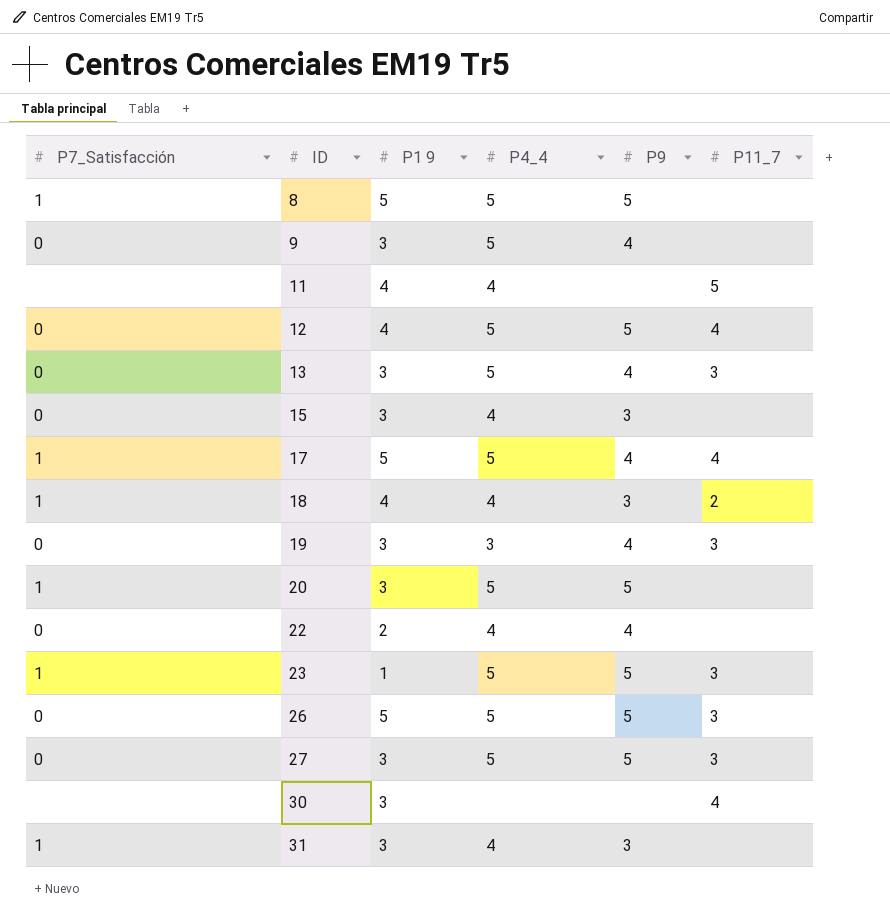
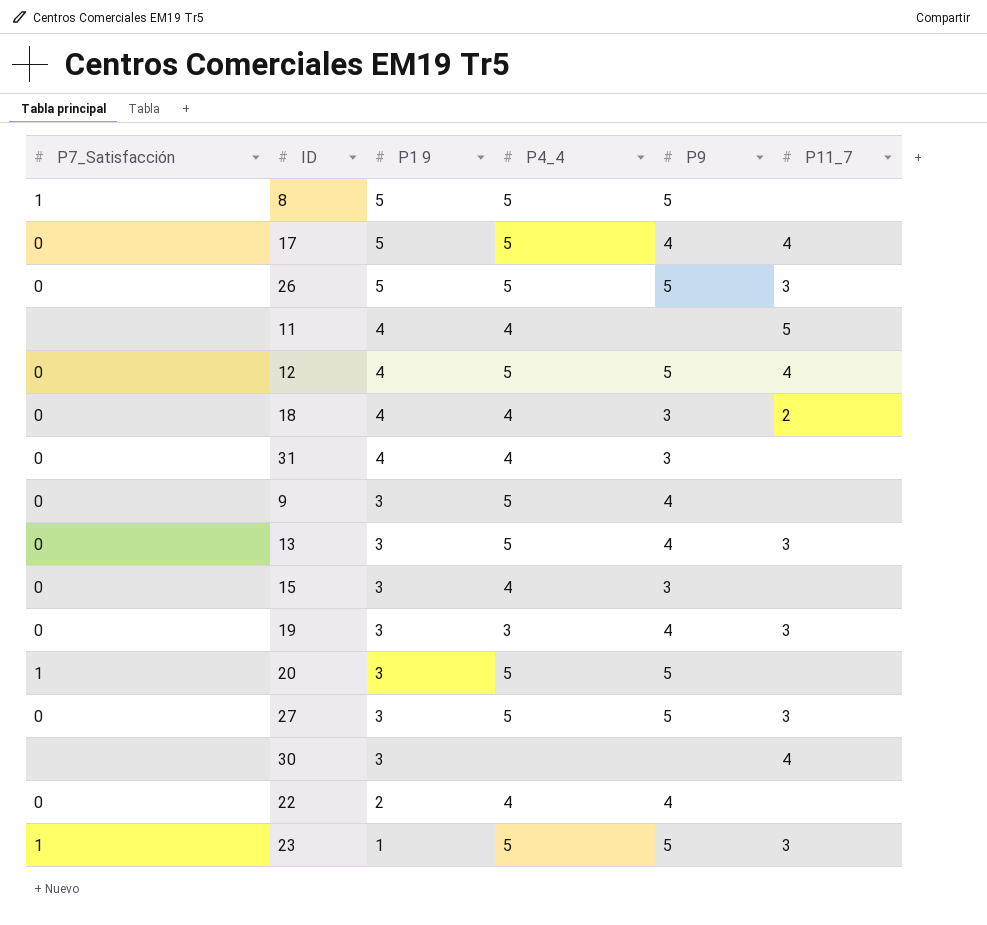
row order: ID ascending -> P1 9 descending
17 | P7_Satisfacción: 1 -> 0
18 | P7_Satisfacción: 1 -> 0
31 | P7_Satisfacción: 1 -> 0
31 | P1 9: 3 -> 4

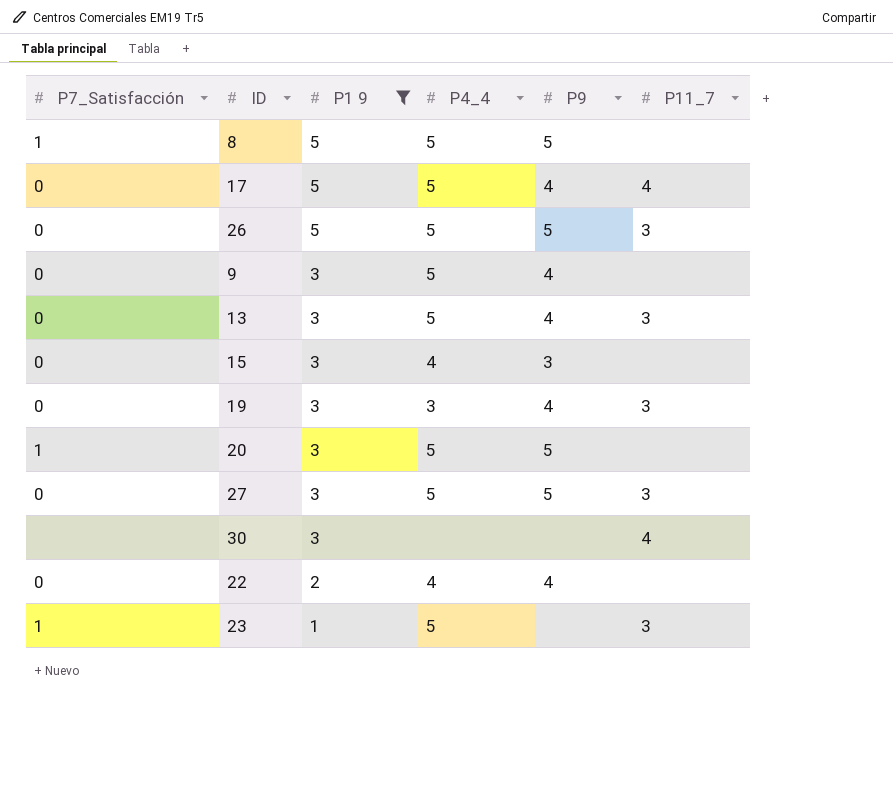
filter: none -> P1 9 != 4
23 | P9: 5 -> none

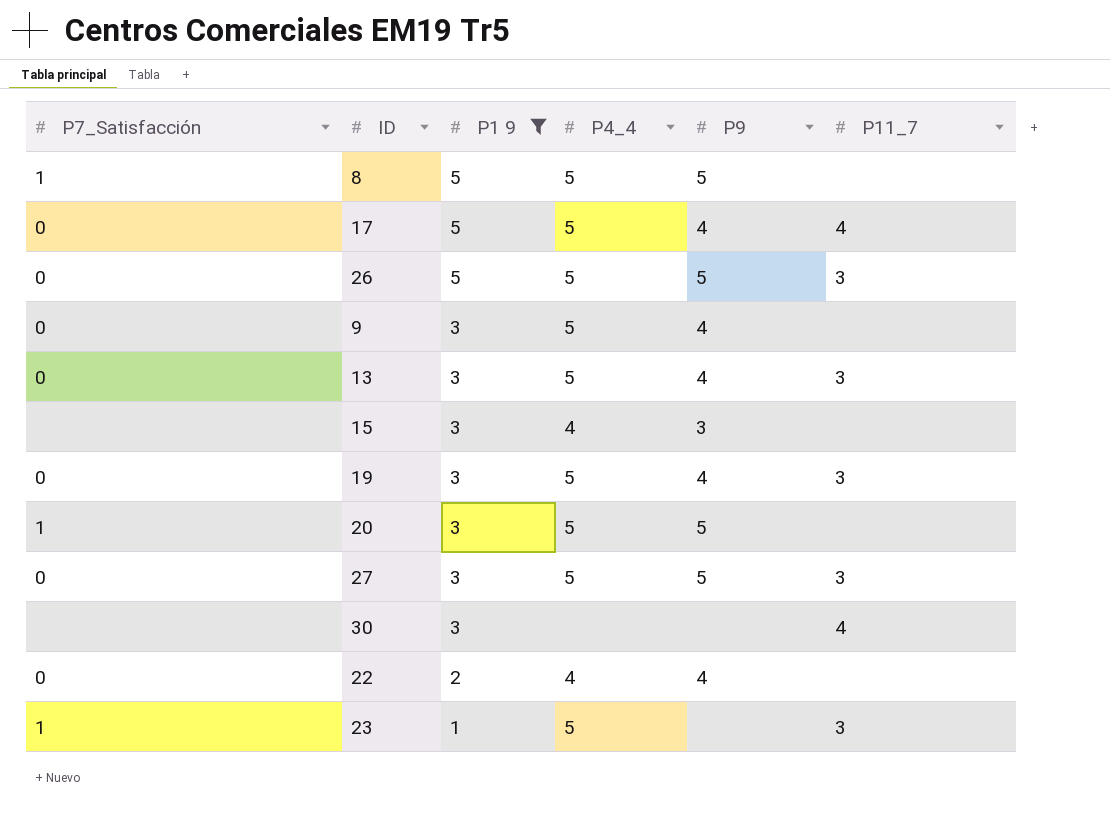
15 | P7_Satisfacción: 0 -> none
19 | P4_4: 3 -> 5

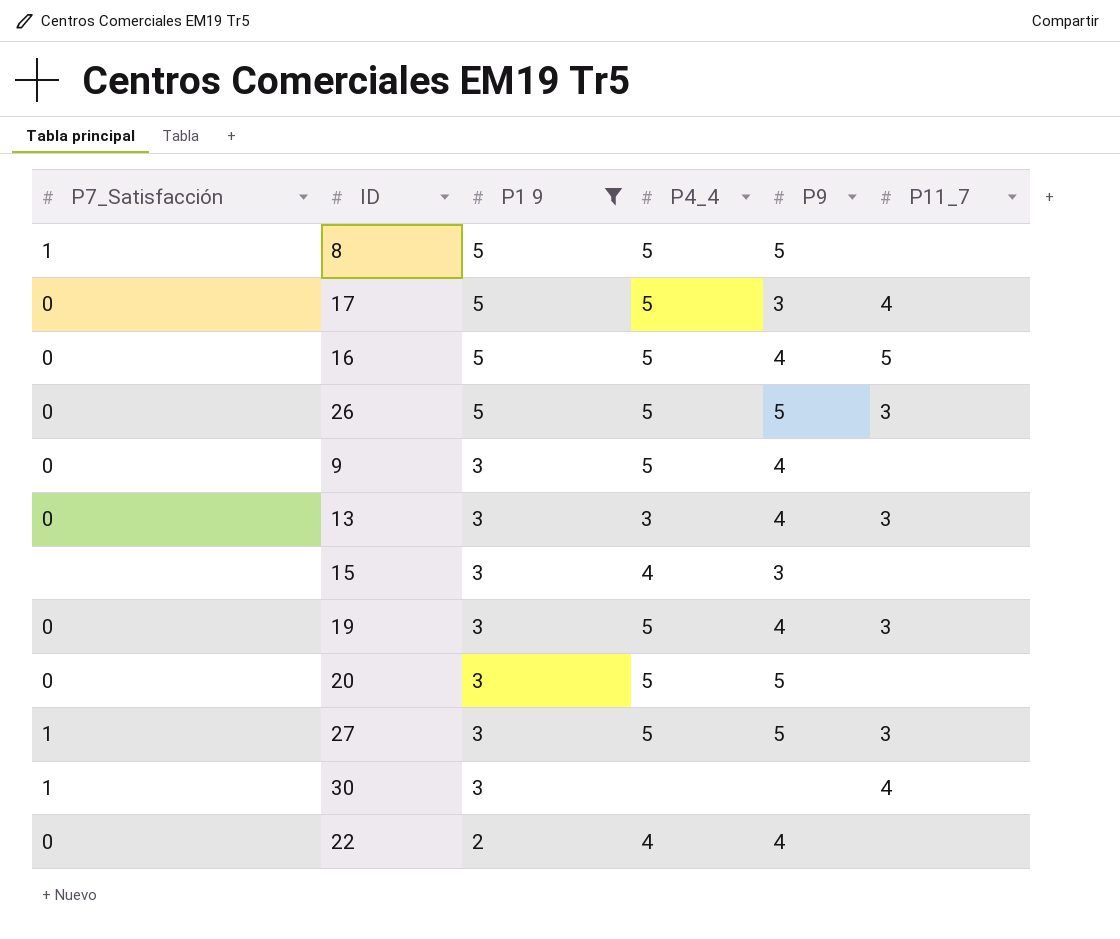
row 23: 1 | 1 | 5 | none | 3 -> none
17 | P9: 4 -> 3
row 16: none -> 0 | 5 | 5 | 4 | 5
13 | P4_4: 5 -> 3
20 | P7_Satisfacción: 1 -> 0
27 | P7_Satisfacción: 0 -> 1
30 | P7_Satisfacción: none -> 1

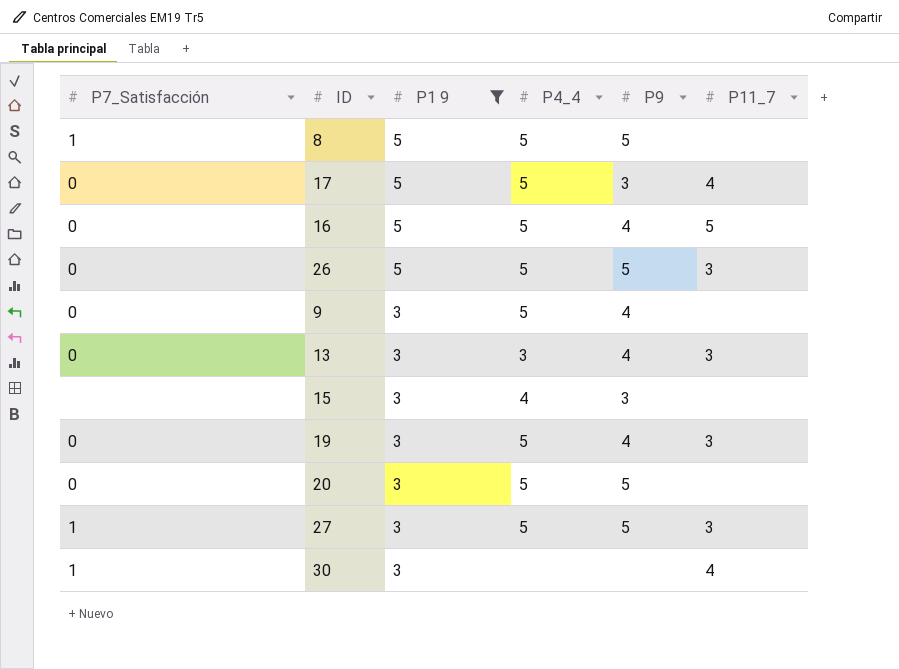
row 22: 0 | 2 | 4 | 4 | none -> none

